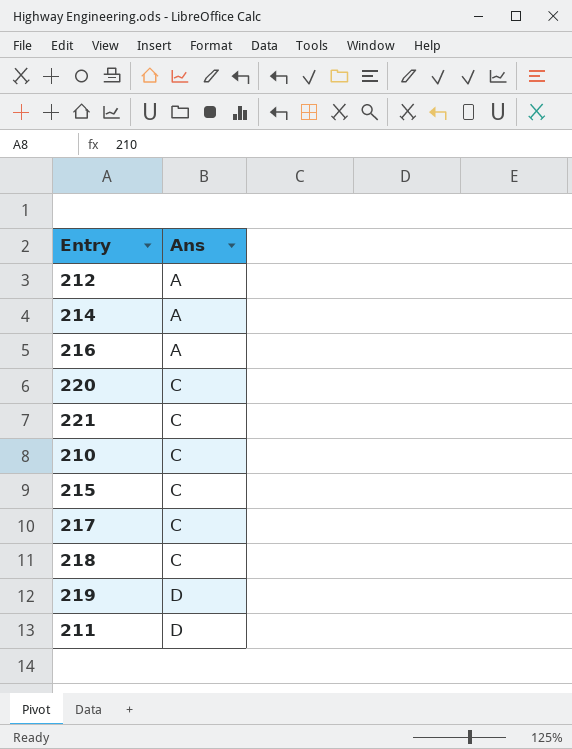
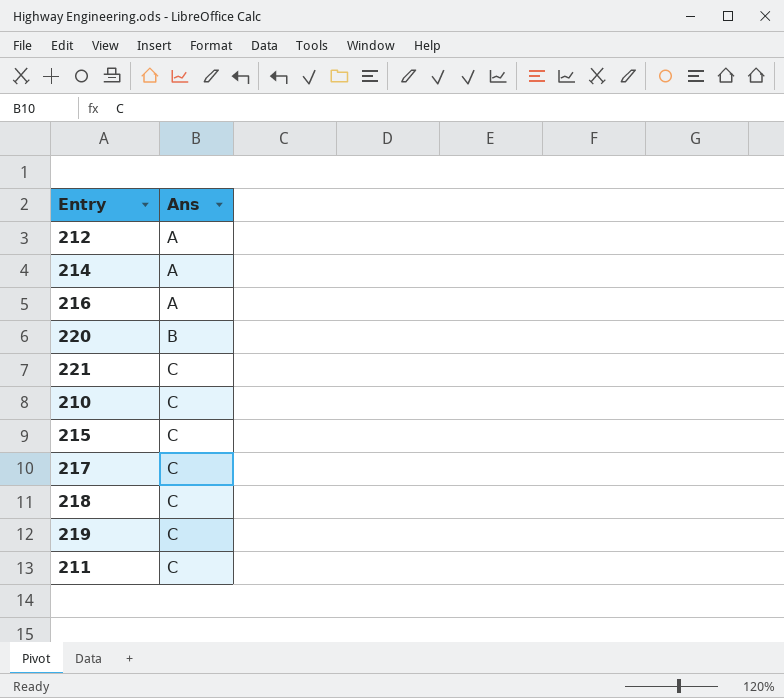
220 | Ans: C -> B
219 | Ans: D -> C
211 | Ans: D -> C

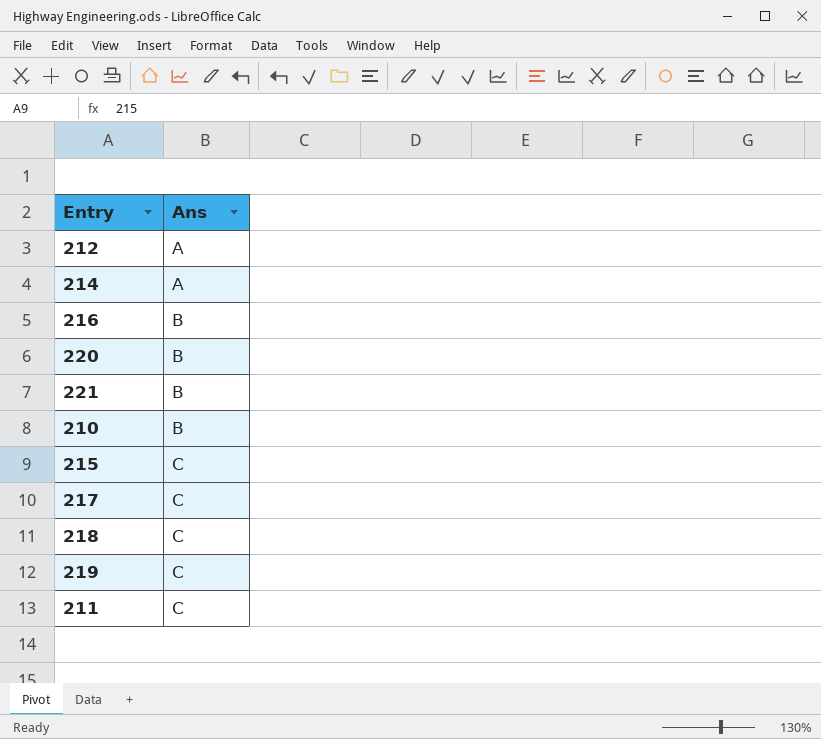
216 | Ans: A -> B
221 | Ans: C -> B
210 | Ans: C -> B

